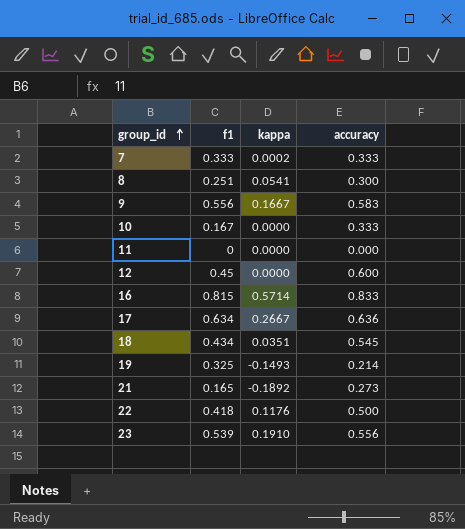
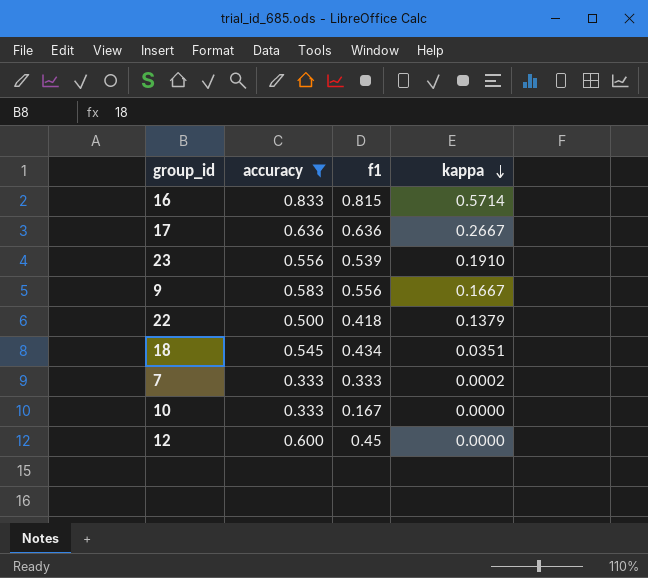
filter: none -> accuracy >= 0.333
row order: group_id ascending -> kappa descending
column accuracy | position: 4 -> 2
17 | f1: 0.634 -> 0.636
22 | kappa: 0.1176 -> 0.1379

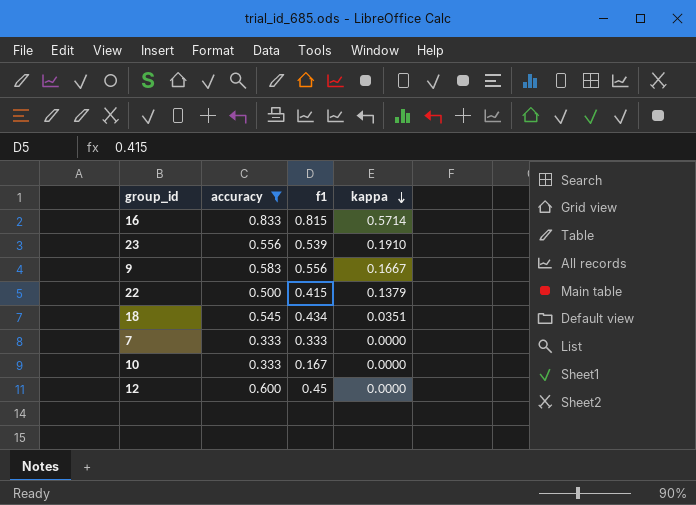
row 17: 0.636 | 0.636 | 0.2667 -> none
22 | f1: 0.418 -> 0.415
7 | kappa: 0.0002 -> 0.0000

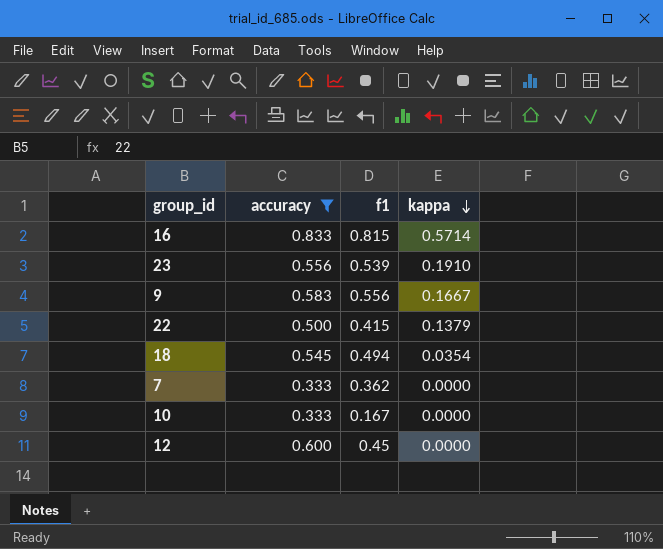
18 | f1: 0.434 -> 0.494
18 | kappa: 0.0351 -> 0.0354
7 | f1: 0.333 -> 0.362

